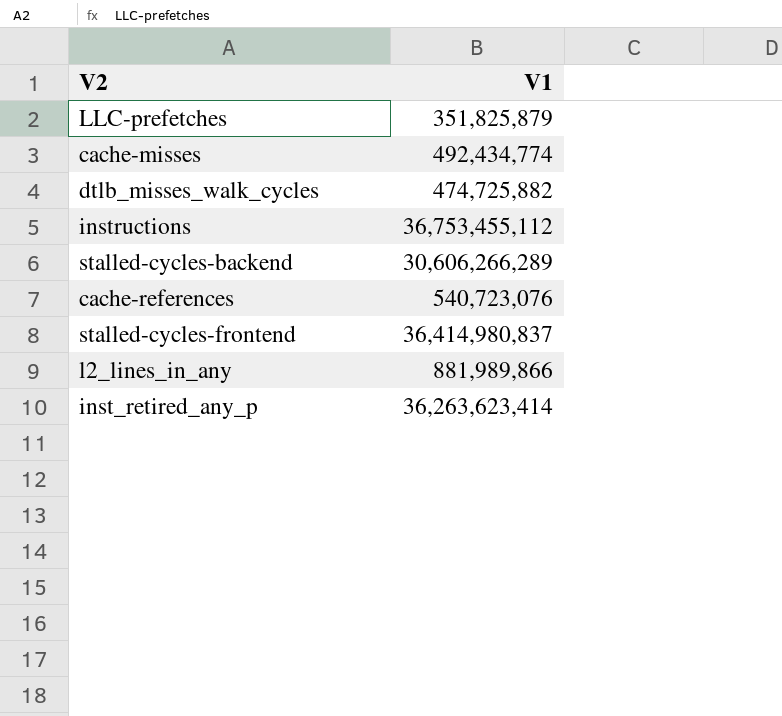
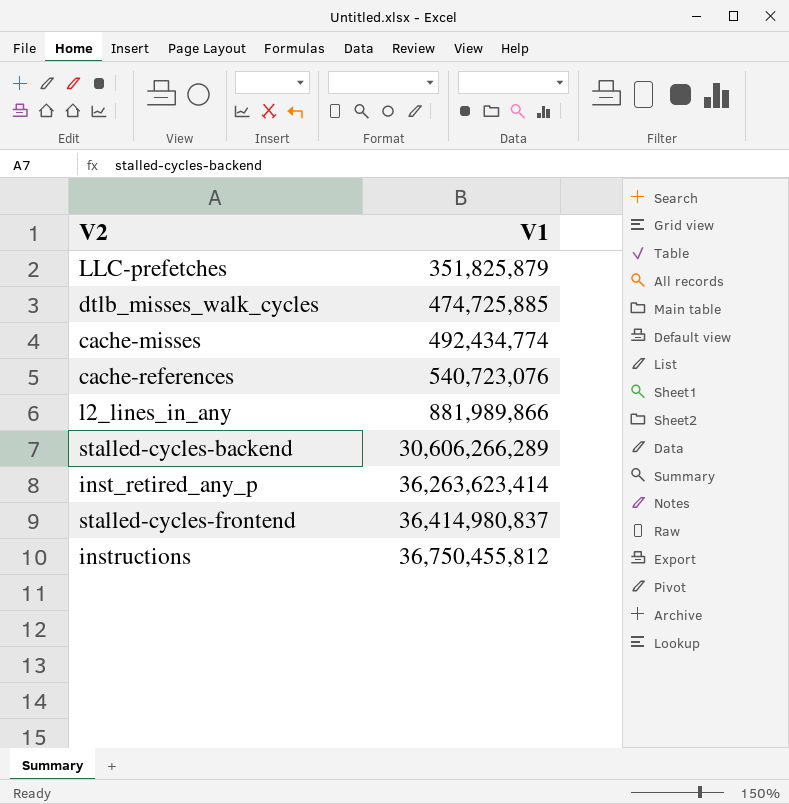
row order: none -> V1 ascending
dtlb_misses_walk_cycles | V1: 474,725,882 -> 474,725,885
instructions | V1: 36,753,455,112 -> 36,750,455,812

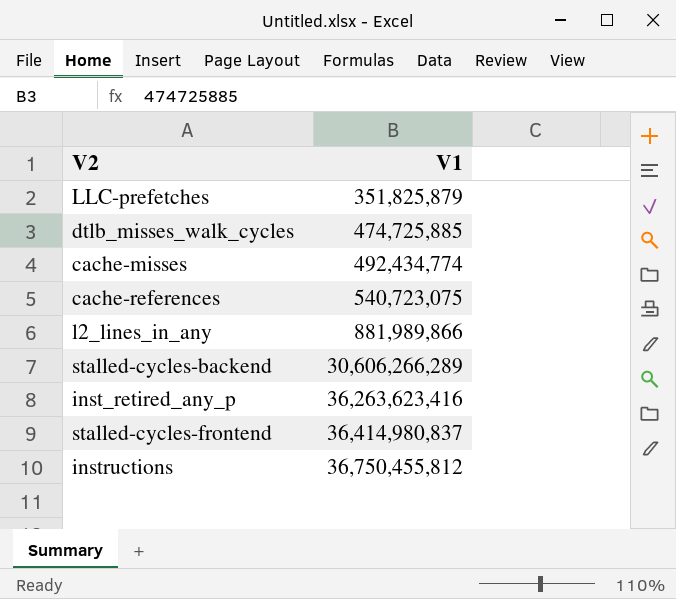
cache-references | V1: 540,723,076 -> 540,723,075
inst_retired_any_p | V1: 36,263,623,414 -> 36,263,623,416

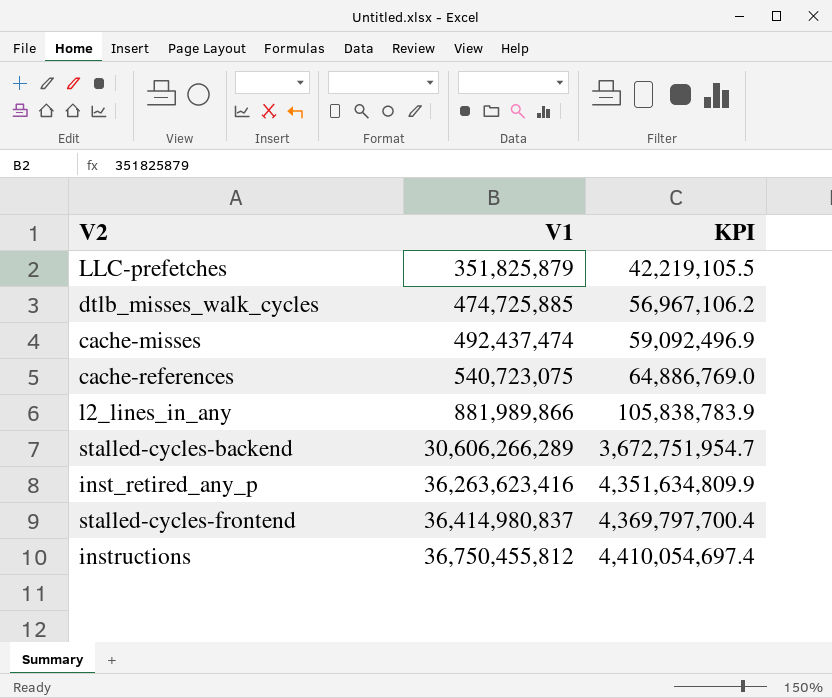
column KPI | formula: none -> [V1] * 0.12
cache-misses | V1: 492,434,774 -> 492,437,474

